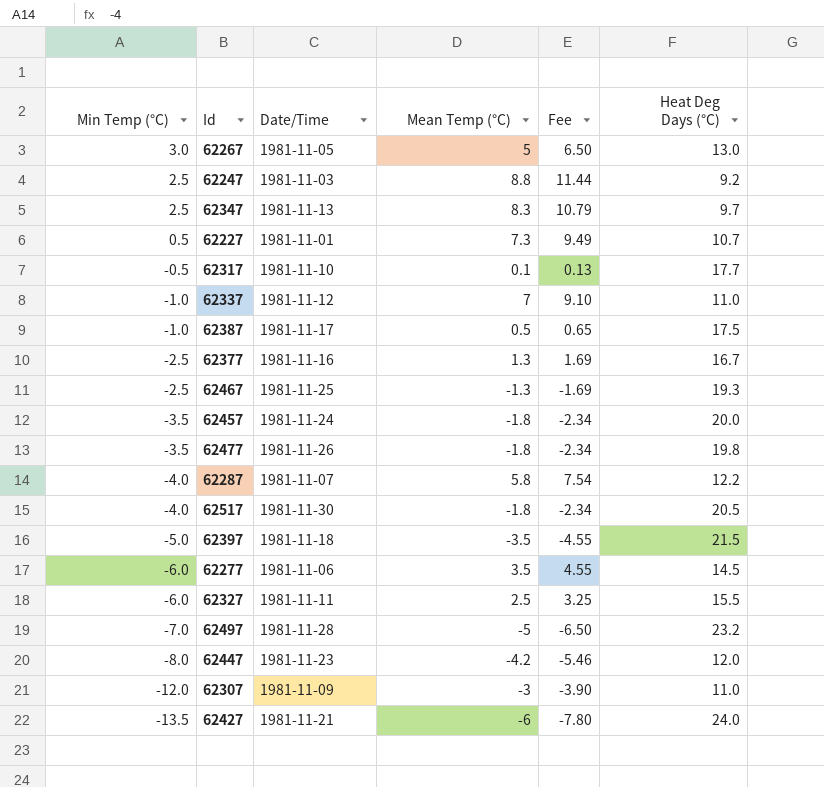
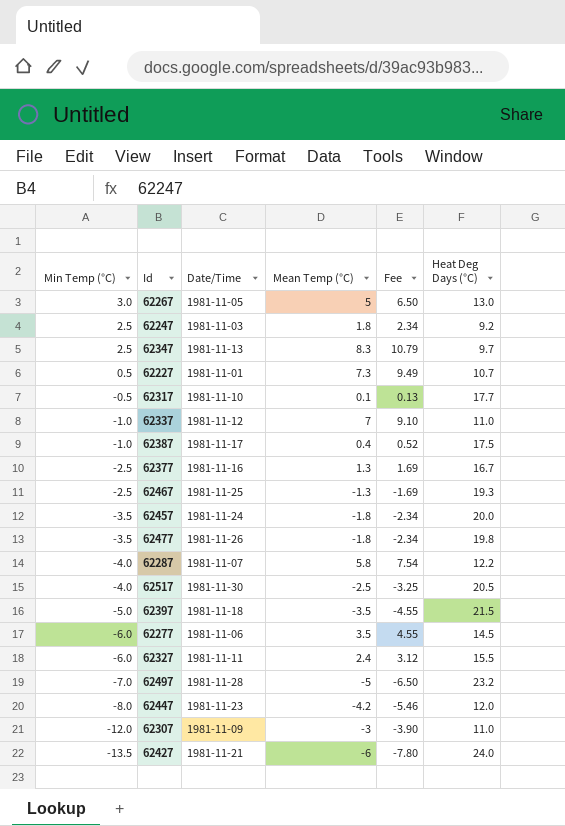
62247 | Mean Temp (°C): 8.8 -> 1.8
62247 | Fee: 11.44 -> 2.34
62387 | Mean Temp (°C): 0.5 -> 0.4
62387 | Fee: 0.65 -> 0.52
62517 | Mean Temp (°C): -1.8 -> -2.5
62517 | Fee: -2.34 -> -3.25
62327 | Mean Temp (°C): 2.5 -> 2.4
62327 | Fee: 3.25 -> 3.12

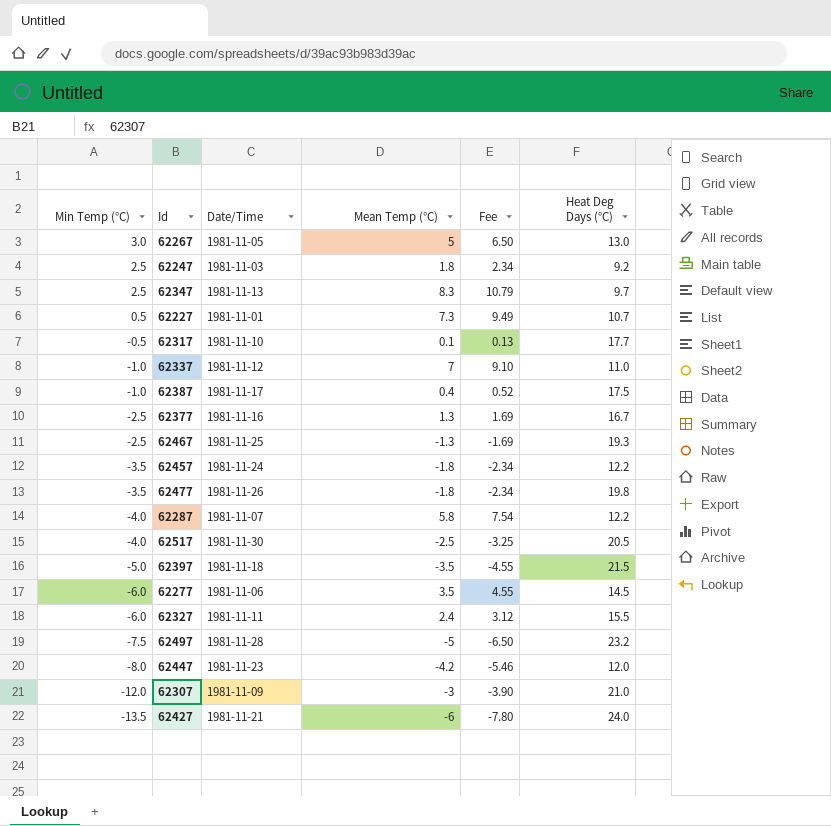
62457 | Heat Deg Days (°C): 20.0 -> 12.2
62497 | Min Temp (°C): -7.0 -> -7.5
62307 | Heat Deg Days (°C): 11.0 -> 21.0

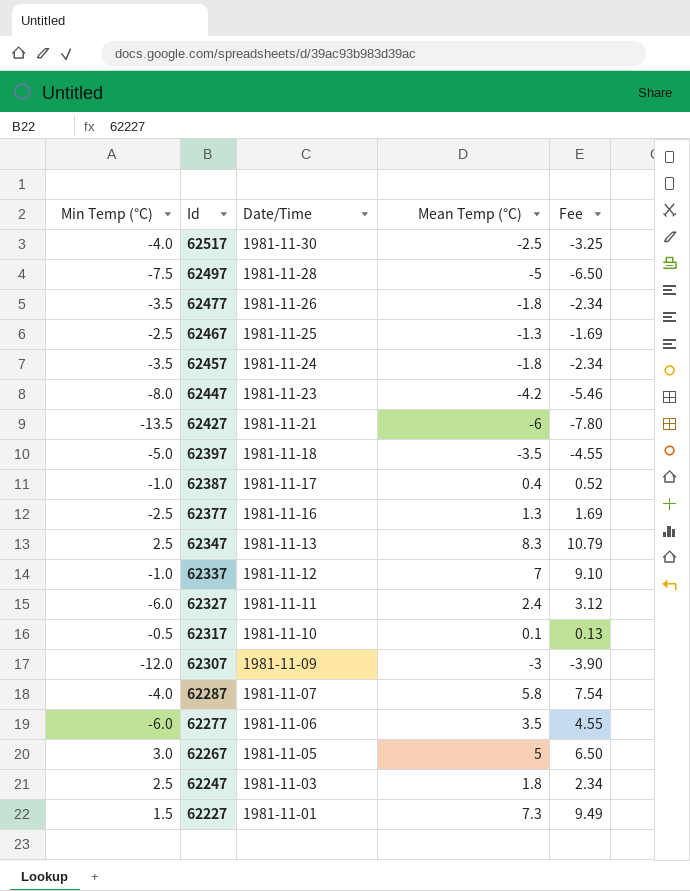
row order: Min Temp (°C) descending -> Id descending
column Heat Deg Days (°C) | position: 6 -> none
62227 | Min Temp (°C): 0.5 -> 1.5

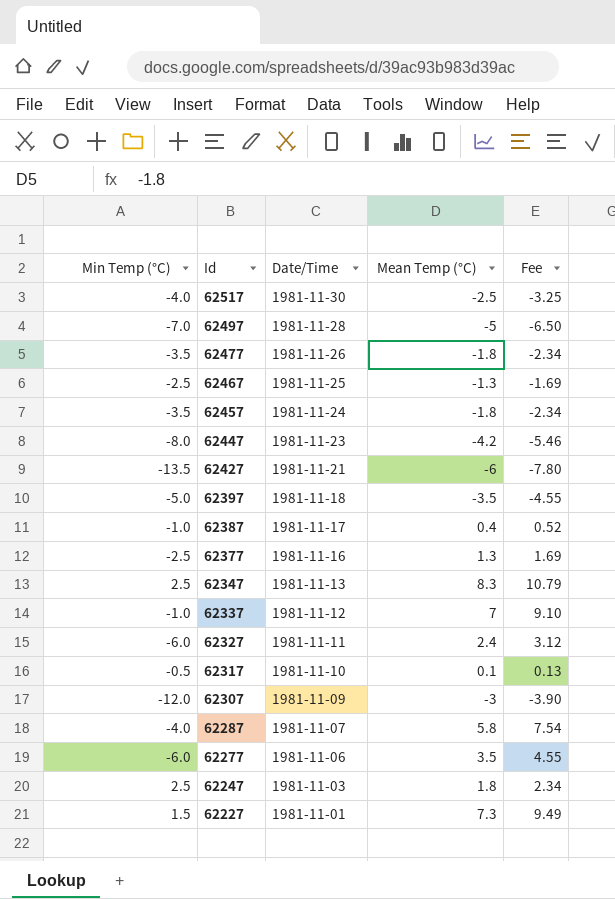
row 62267: 3.0 | 1981-11-05 | 5 | 6.50 -> none
62497 | Min Temp (°C): -7.5 -> -7.0

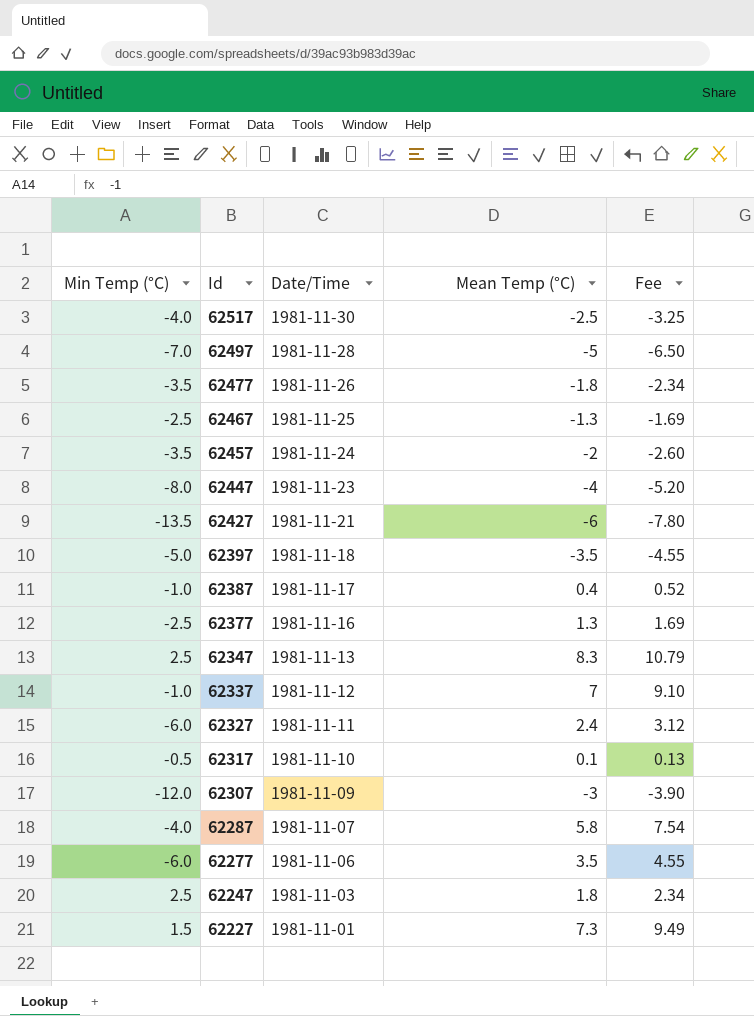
62457 | Mean Temp (°C): -1.8 -> -2
62457 | Fee: -2.34 -> -2.60
62447 | Mean Temp (°C): -4.2 -> -4
62447 | Fee: -5.46 -> -5.20

